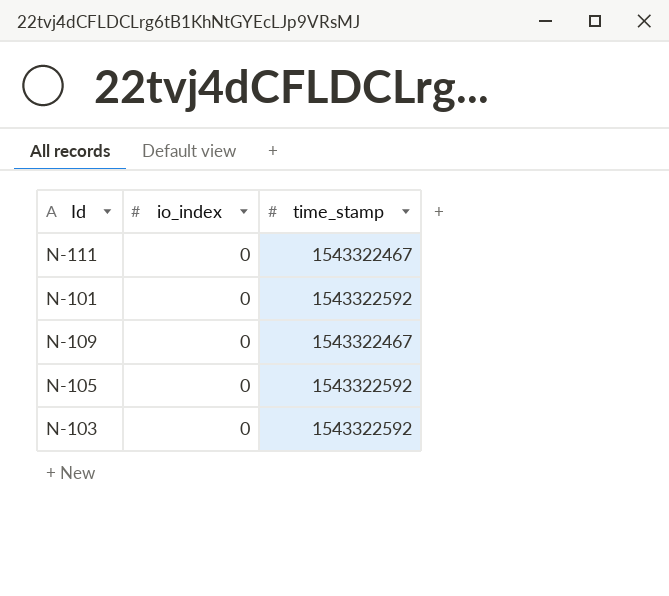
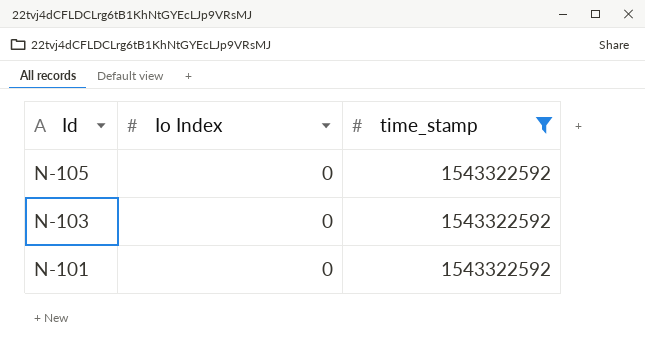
filter: none -> time_stamp = 1543322592
row order: none -> Id descending
column name: io_index -> Io Index

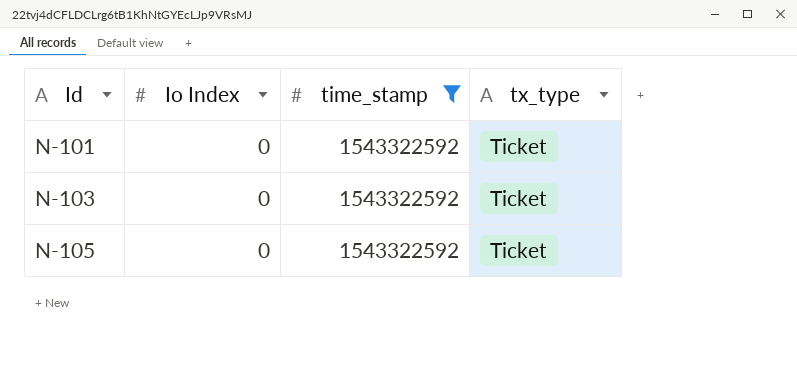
row order: Id descending -> Id ascending
column tx_type | position: none -> 4

